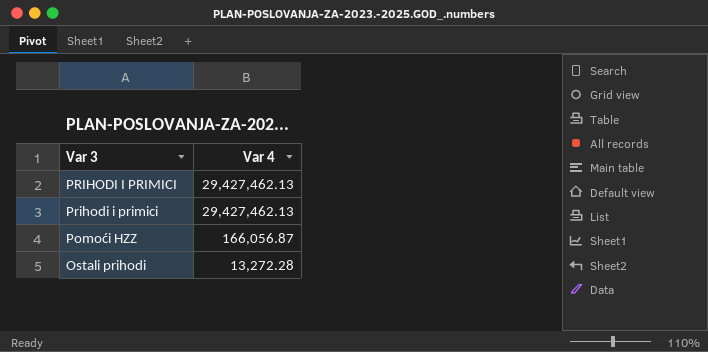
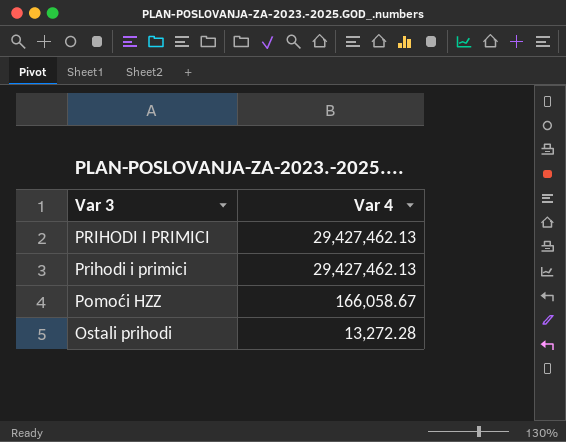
Pomoći HZZ | Var 4: 166,056.87 -> 166,058.67

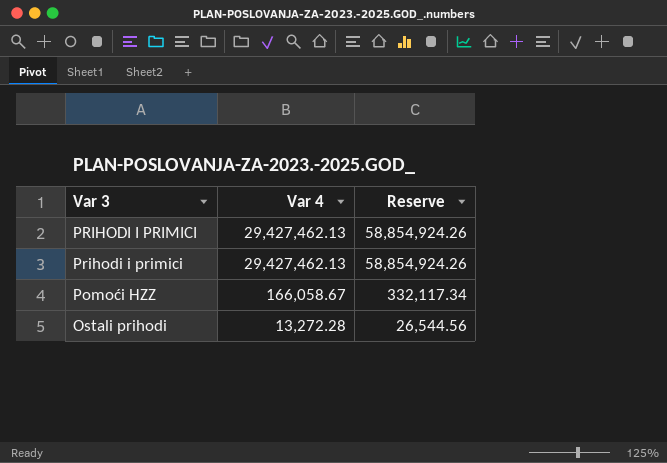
column Reserve | formula: none -> [Var 4] * 2

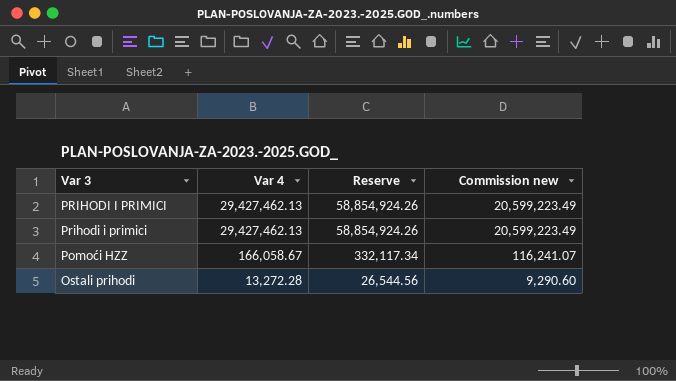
column Commission new | formula: none -> [Var 4] * 0.7

